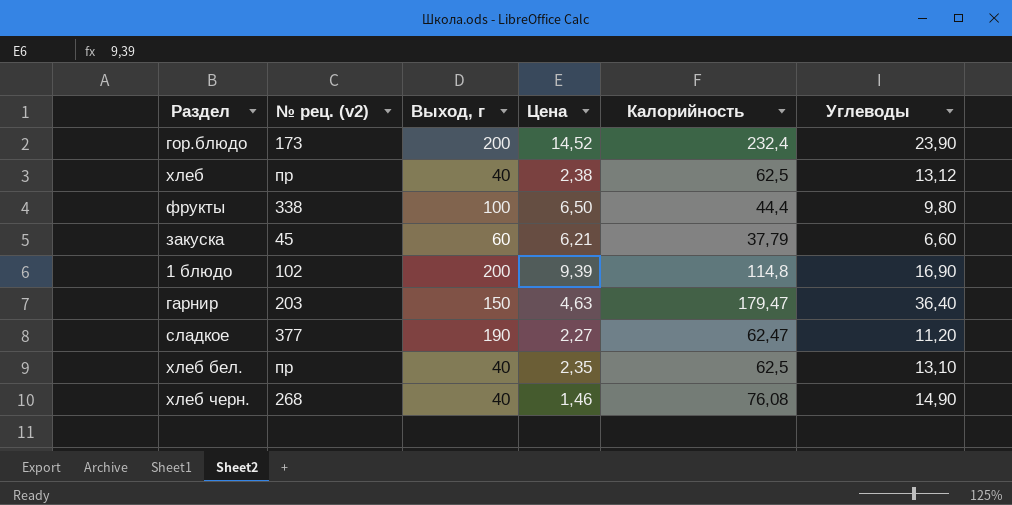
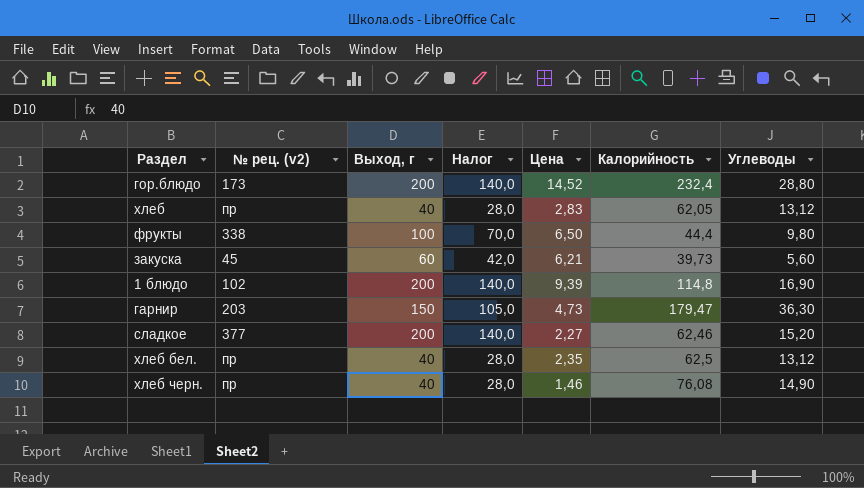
column Налог | formula: none -> [Выход, г] * 0,7
гор.блюдо | Углеводы: 23,90 -> 28,80
хлеб | Цена: 2,38 -> 2,83
хлеб | Калорийность: 62,5 -> 62,05
закуска | Калорийность: 37,79 -> 39,73
закуска | Углеводы: 6,60 -> 5,60
гарнир | Цена: 4,63 -> 4,73
гарнир | Углеводы: 36,40 -> 36,30
сладкое | Выход, г: 190 -> 200
сладкое | Калорийность: 62,47 -> 62,46
сладкое | Углеводы: 11,20 -> 15,20
хлеб бел. | Углеводы: 13,10 -> 13,12
хлеб черн. | № рец. (v2): 268 -> пр

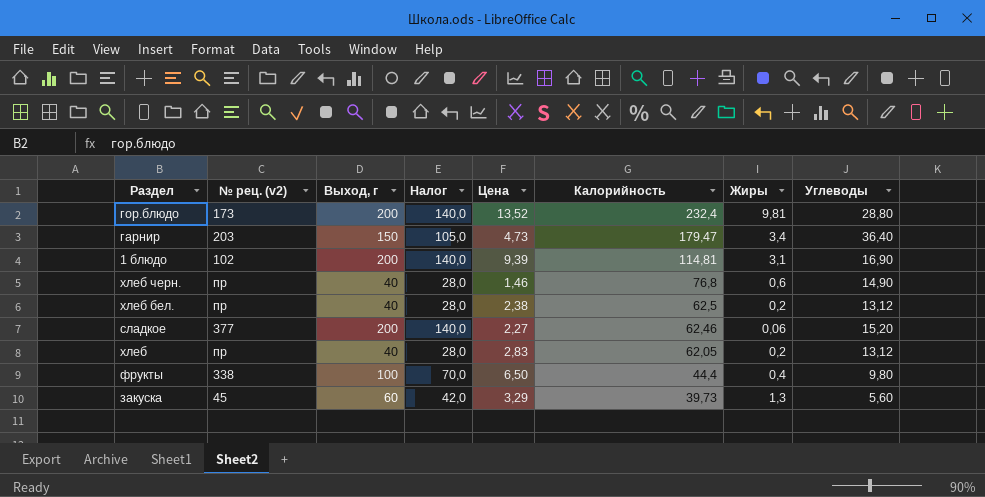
row order: none -> Калорийность descending
column Жиры | position: none -> 7
гор.блюдо | Цена: 14,52 -> 13,52
гарнир | Углеводы: 36,30 -> 36,40
1 блюдо | Калорийность: 114,8 -> 114,81
хлеб черн. | Калорийность: 76,08 -> 76,8
хлеб бел. | Цена: 2,35 -> 2,38
закуска | Цена: 6,21 -> 3,29

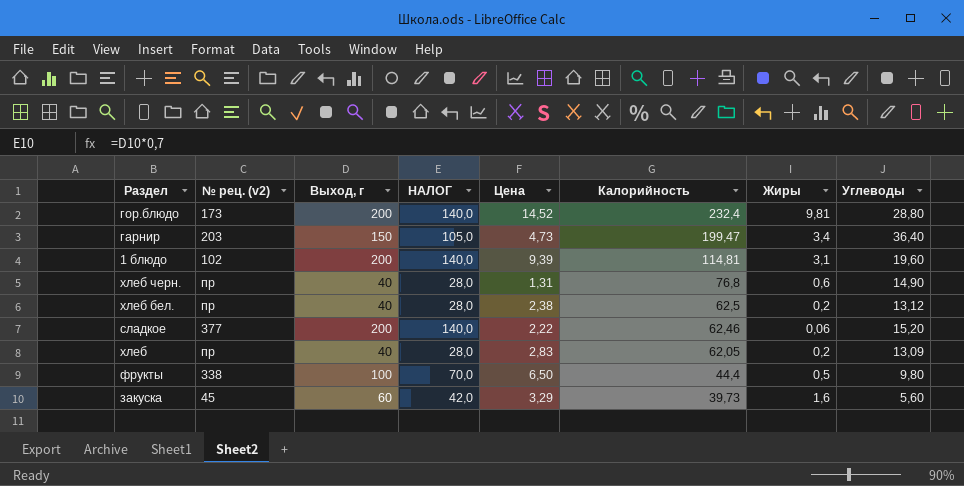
column name: Налог -> НАЛОГ
гор.блюдо | Цена: 13,52 -> 14,52
гарнир | Калорийность: 179,47 -> 199,47
1 блюдо | Углеводы: 16,90 -> 19,60
хлеб черн. | Цена: 1,46 -> 1,31
сладкое | Цена: 2,27 -> 2,22
хлеб | Углеводы: 13,12 -> 13,09
фрукты | Жиры: 0,4 -> 0,5
закуска | Жиры: 1,3 -> 1,6

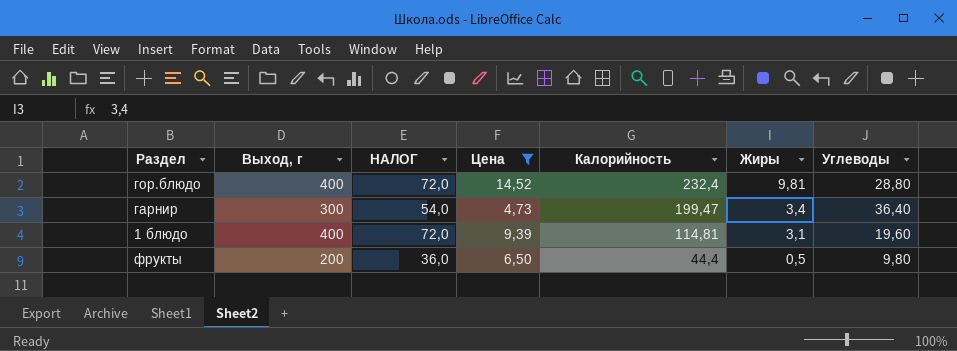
filter: none -> Цена >= 4,73
column № рец. (v2) | position: 2 -> none
column НАЛОГ | formula: [Выход, г] * 0,7 -> [Выход, г] * 0,18
гор.блюдо | Выход, г: 200 -> 400
гарнир | Выход, г: 150 -> 300
1 блюдо | Выход, г: 200 -> 400
фрукты | Выход, г: 100 -> 200

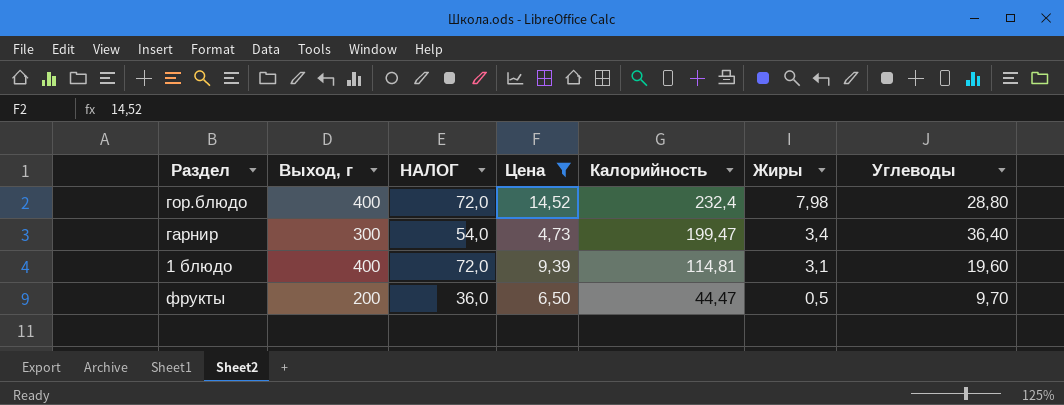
гор.блюдо | Жиры: 9,81 -> 7,98
фрукты | Калорийность: 44,4 -> 44,47
фрукты | Углеводы: 9,80 -> 9,70

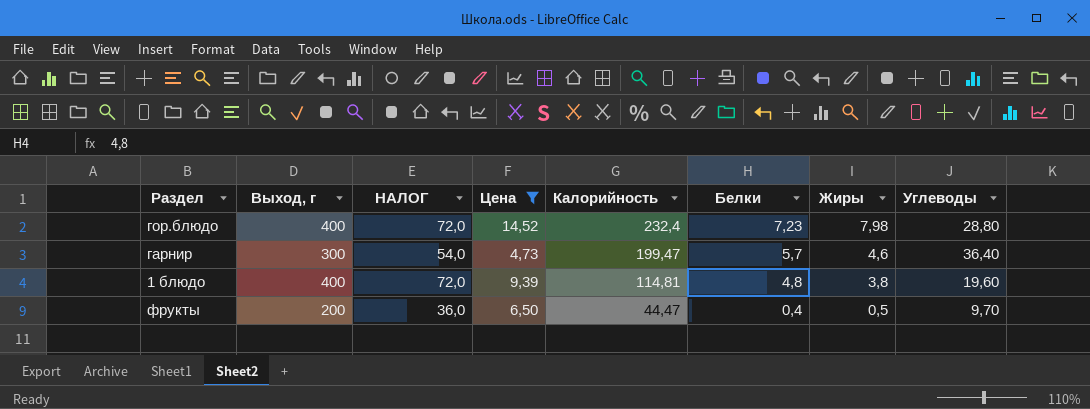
column Белки | position: none -> 6
гарнир | Жиры: 3,4 -> 4,6
1 блюдо | Жиры: 3,1 -> 3,8

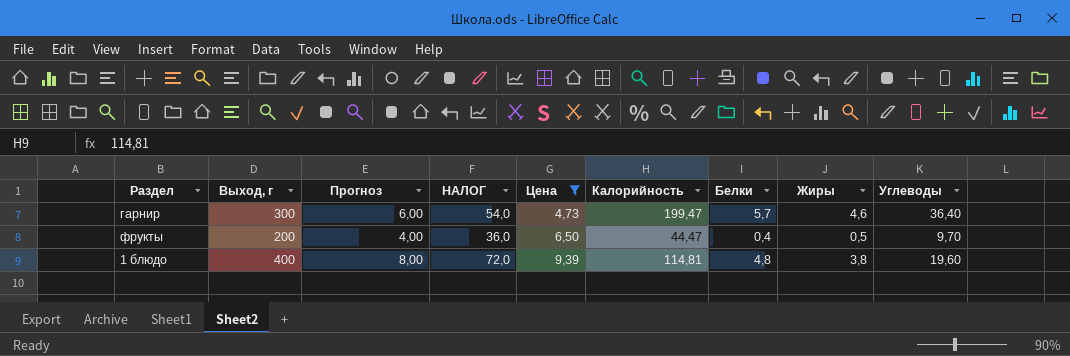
row order: Калорийность descending -> Цена ascending
column Прогноз | formula: none -> [Выход, г] * 0,02
row гор.блюдо: 400 | 72,0 | 14,52 | 232,4 | 7,23 | 7,98 | 28,80 -> none

